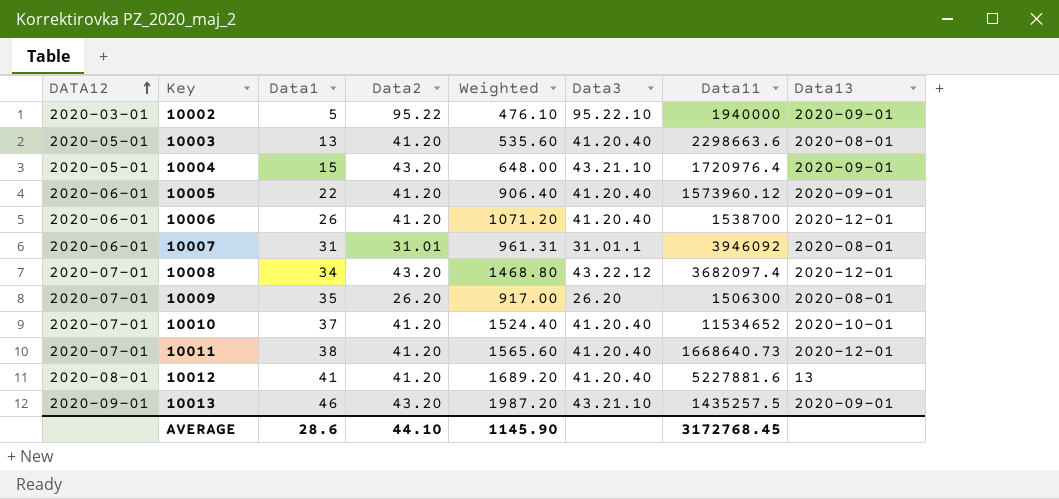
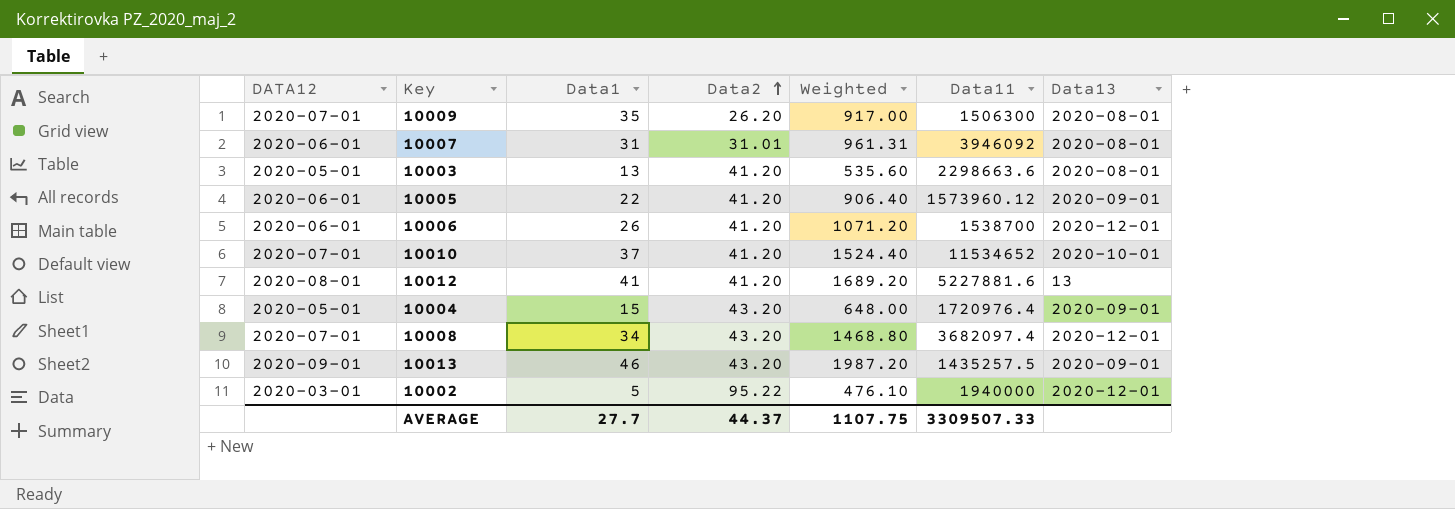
row order: DATA12 ascending -> Data2 ascending
column Data3 | position: 6 -> none
row 10011: 2020-07-01 | 38 | 41.20 | 1565.60 | 41.20.40 | 1668640.73 | 2020-12-01 -> none
10002 | Data13: 2020-09-01 -> 2020-12-01
AVERAGE | Data1: 28.6 -> 27.7
AVERAGE | Data2: 44.10 -> 44.37
AVERAGE | Weighted: 1145.90 -> 1107.75
AVERAGE | Data11: 3172768.45 -> 3309507.33

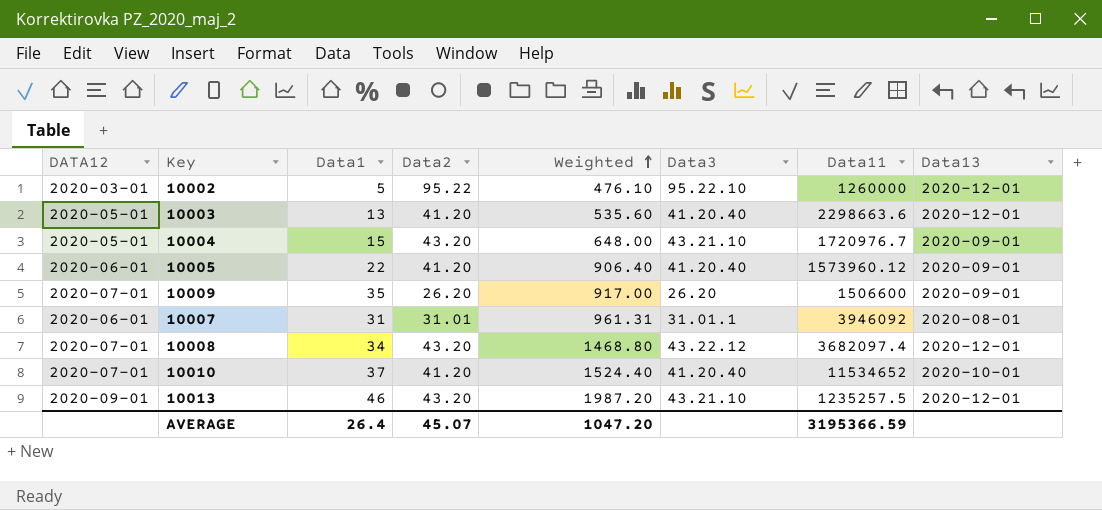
row order: Data2 ascending -> Weighted ascending
column Data3 | position: none -> 6
row 10006: 2020-06-01 | 26 | 41.20 | 1071.20 | 1538700 | 2020-12-01 -> none
row 10012: 2020-08-01 | 41 | 41.20 | 1689.20 | 5227881.6 | 13 -> none
10002 | Data11: 1940000 -> 1260000
10003 | Data13: 2020-08-01 -> 2020-12-01
10004 | Data11: 1720976.4 -> 1720976.7
10009 | Data11: 1506300 -> 1506600
10009 | Data13: 2020-08-01 -> 2020-09-01
10013 | Data11: 1435257.5 -> 1235257.5
10013 | Data13: 2020-09-01 -> 2020-12-01
AVERAGE | Data1: 27.7 -> 26.4
AVERAGE | Data2: 44.37 -> 45.07
AVERAGE | Weighted: 1107.75 -> 1047.20
AVERAGE | Data11: 3309507.33 -> 3195366.59

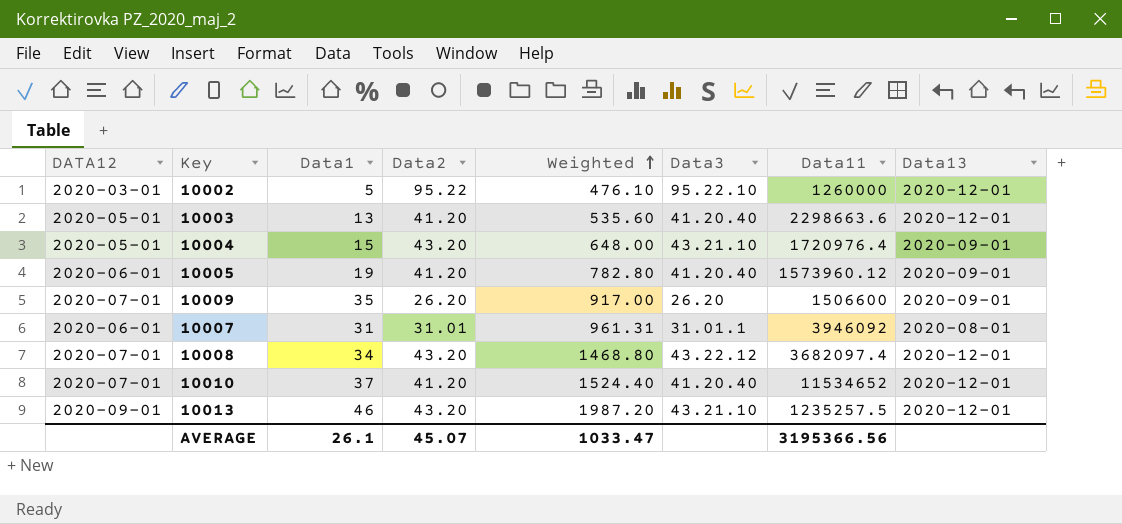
10004 | Data11: 1720976.7 -> 1720976.4
10005 | Data1: 22 -> 19
10005 | Weighted: 906.40 -> 782.80
10010 | Data13: 2020-10-01 -> 2020-12-01
AVERAGE | Data1: 26.4 -> 26.1
AVERAGE | Weighted: 1047.20 -> 1033.47
AVERAGE | Data11: 3195366.59 -> 3195366.56

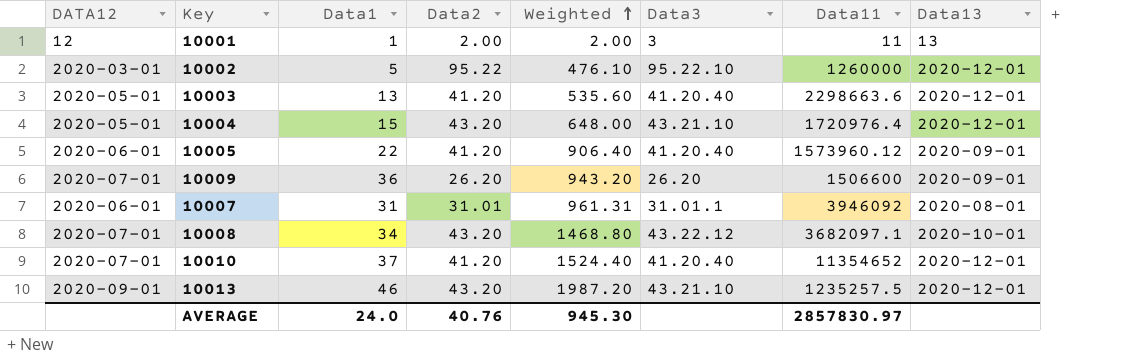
row 10001: none -> 12 | 1 | 2.00 | 2.00 | 3 | 11 | 13
10004 | Data13: 2020-09-01 -> 2020-12-01
10005 | Data1: 19 -> 22
10005 | Weighted: 782.80 -> 906.40
10009 | Data1: 35 -> 36
10009 | Weighted: 917.00 -> 943.20
10008 | Data11: 3682097.4 -> 3682097.1
10008 | Data13: 2020-12-01 -> 2020-10-01
10010 | Data11: 11534652 -> 11354652
AVERAGE | Data1: 26.1 -> 24.0
AVERAGE | Data2: 45.07 -> 40.76
AVERAGE | Weighted: 1033.47 -> 945.30
AVERAGE | Data11: 3195366.56 -> 2857830.97

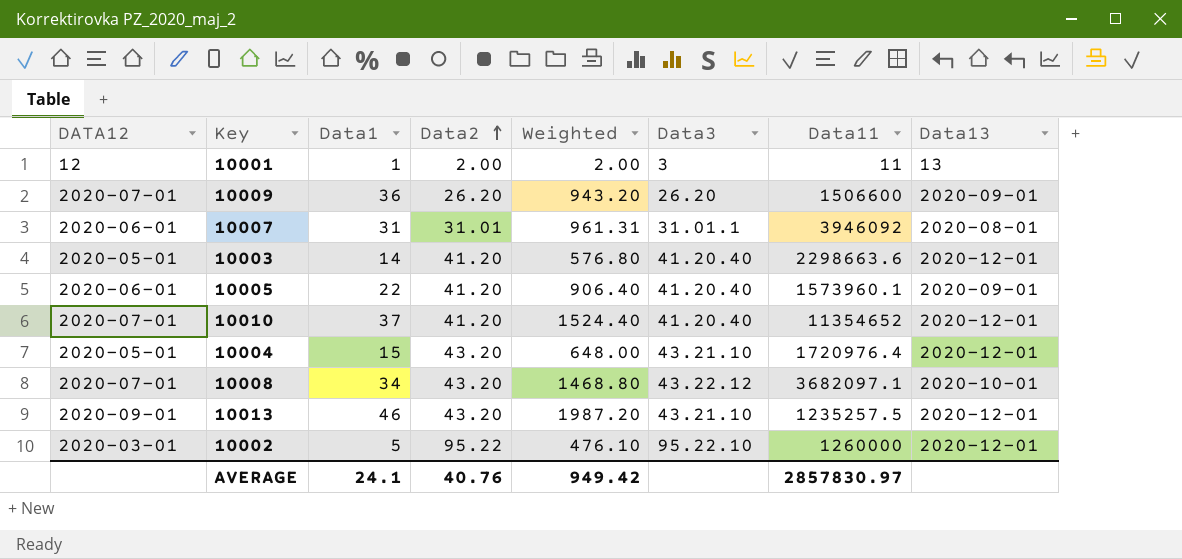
row order: Weighted ascending -> Data2 ascending
10003 | Data1: 13 -> 14
10003 | Weighted: 535.60 -> 576.80
10005 | Data11: 1573960.12 -> 1573960.1
AVERAGE | Data1: 24.0 -> 24.1
AVERAGE | Weighted: 945.30 -> 949.42

